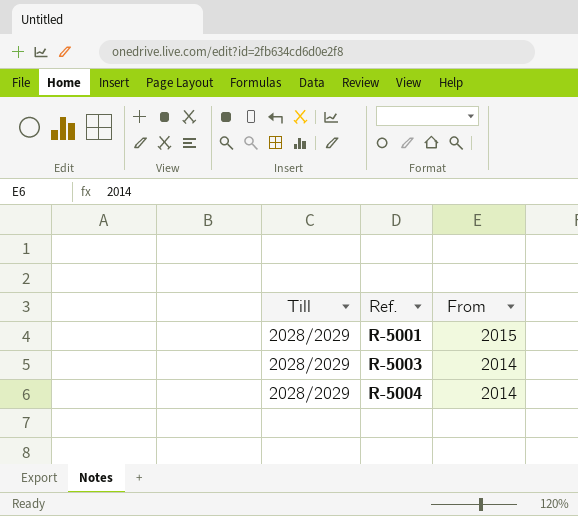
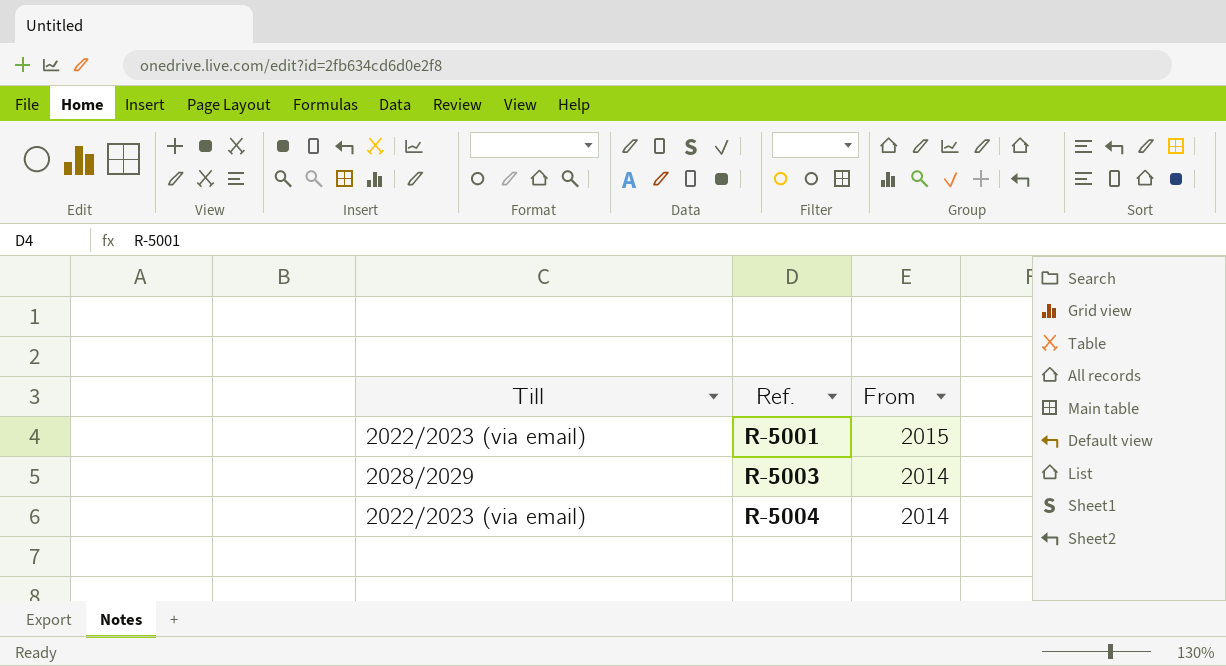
R-5001 | Till: 2028/2029 -> 2022/2023 (via email)
R-5004 | Till: 2028/2029 -> 2022/2023 (via email)

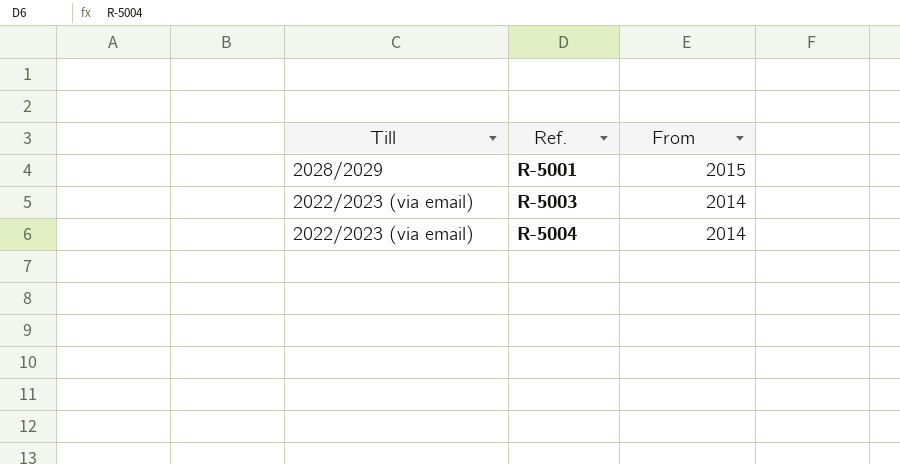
R-5001 | Till: 2022/2023 (via email) -> 2028/2029
R-5003 | Till: 2028/2029 -> 2022/2023 (via email)

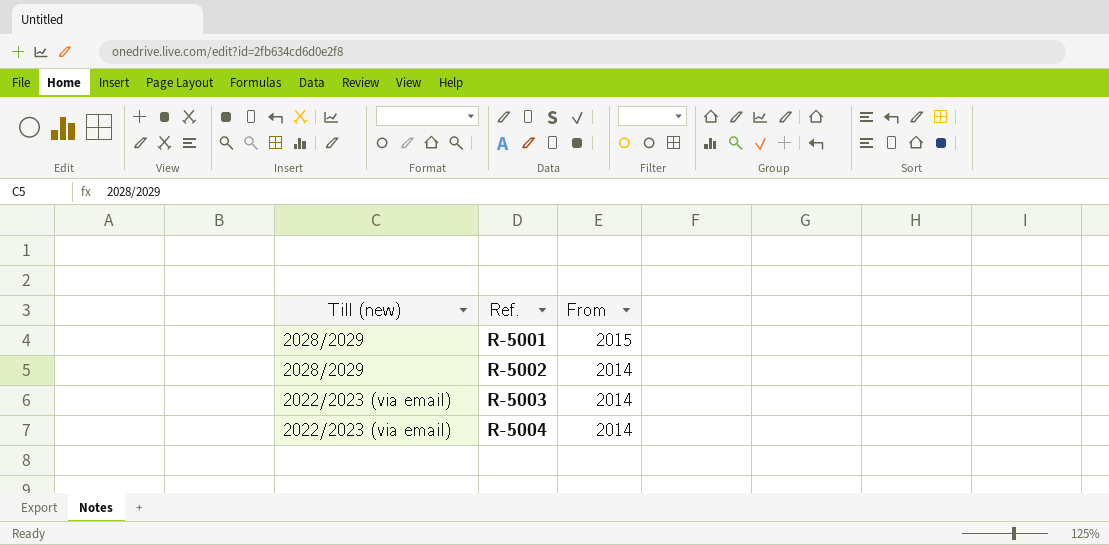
column name: Till -> Till (new)
row R-5002: none -> 2028/2029 | 2014

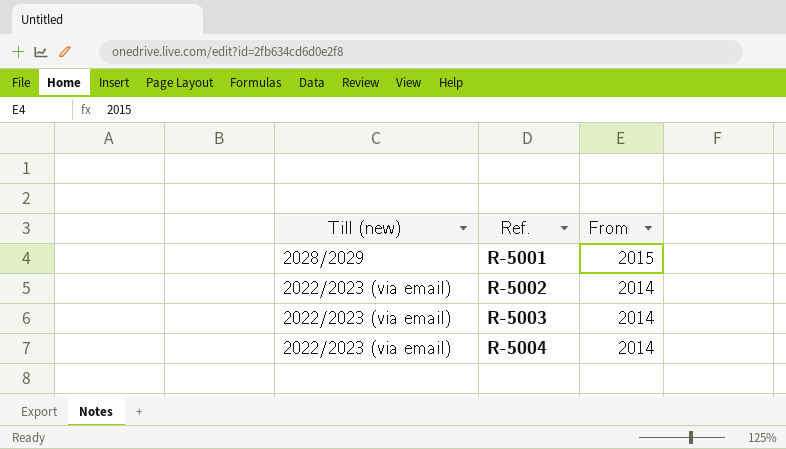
R-5002 | Till (new): 2028/2029 -> 2022/2023 (via email)

